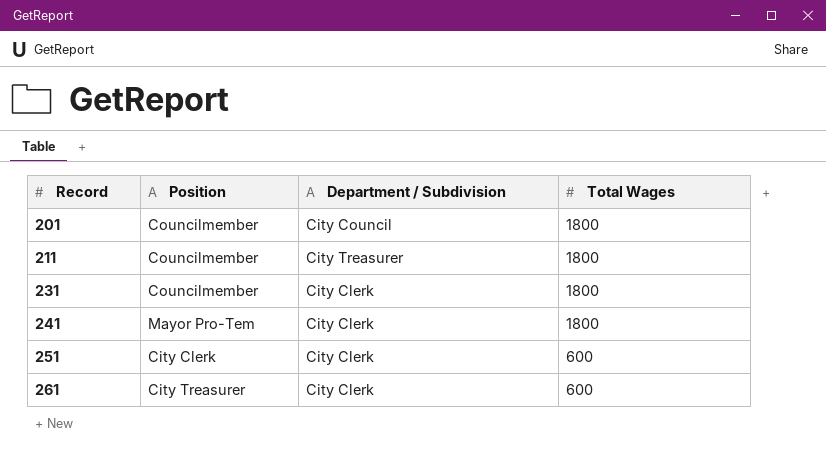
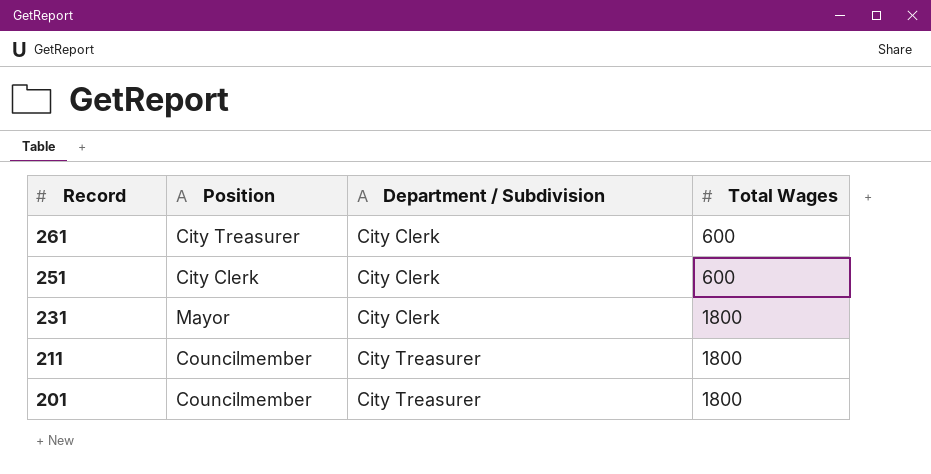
row order: Record ascending -> Record descending
row 241: Mayor Pro-Tem | City Clerk | 1800 -> none
231 | Position: Councilmember -> Mayor
201 | Department / Subdivision: City Council -> City Treasurer

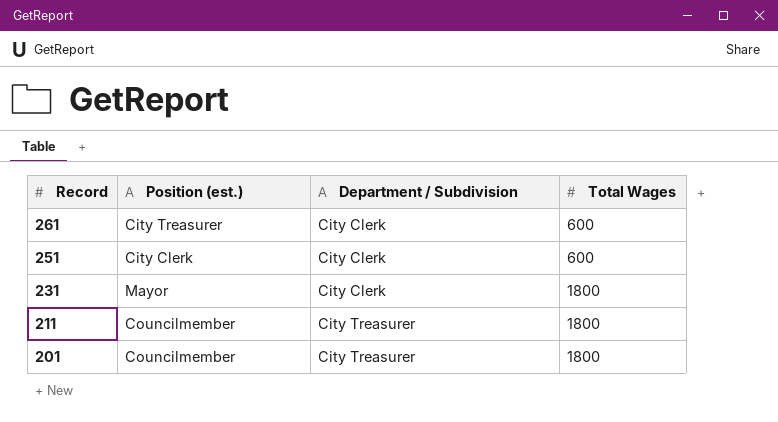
column name: Position -> Position (est.)

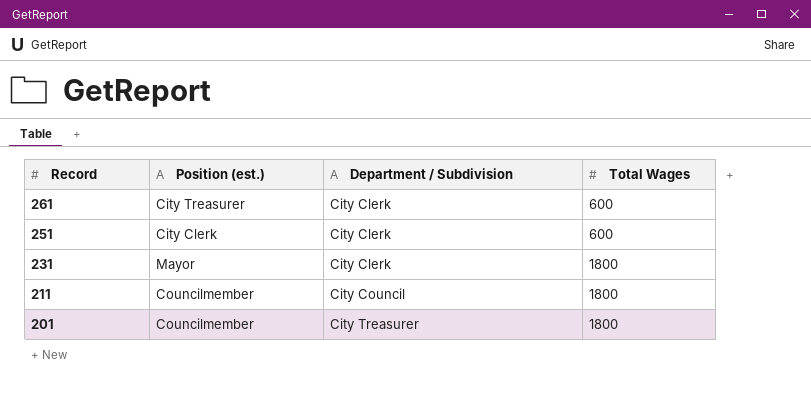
211 | Department / Subdivision: City Treasurer -> City Council

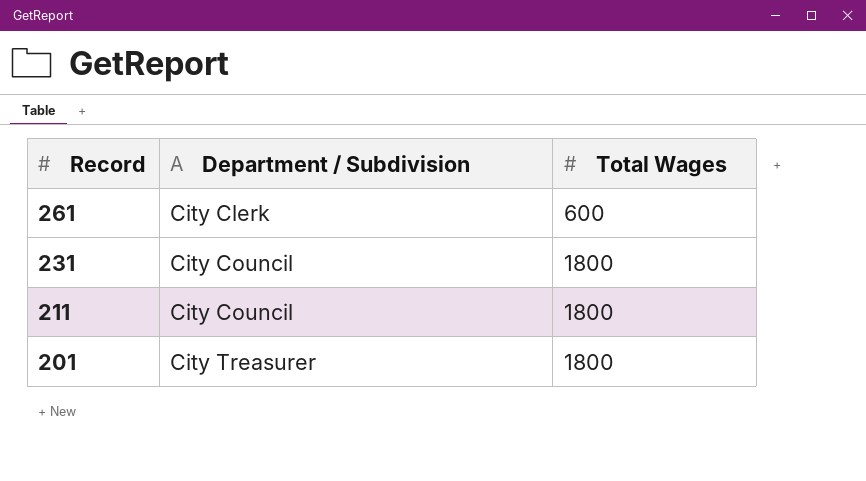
column Position (est.) | position: 2 -> none
row 251: City Clerk | City Clerk | 600 -> none
231 | Department / Subdivision: City Clerk -> City Council

